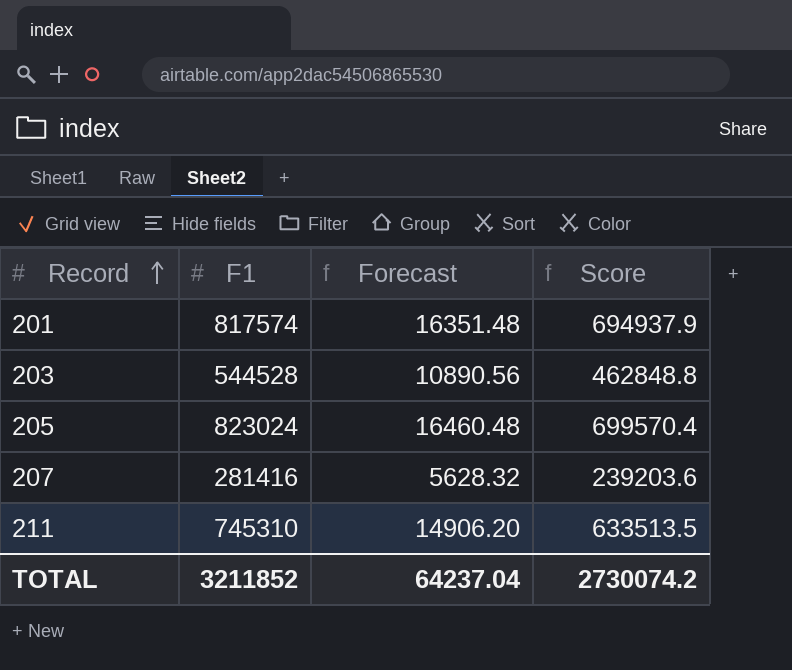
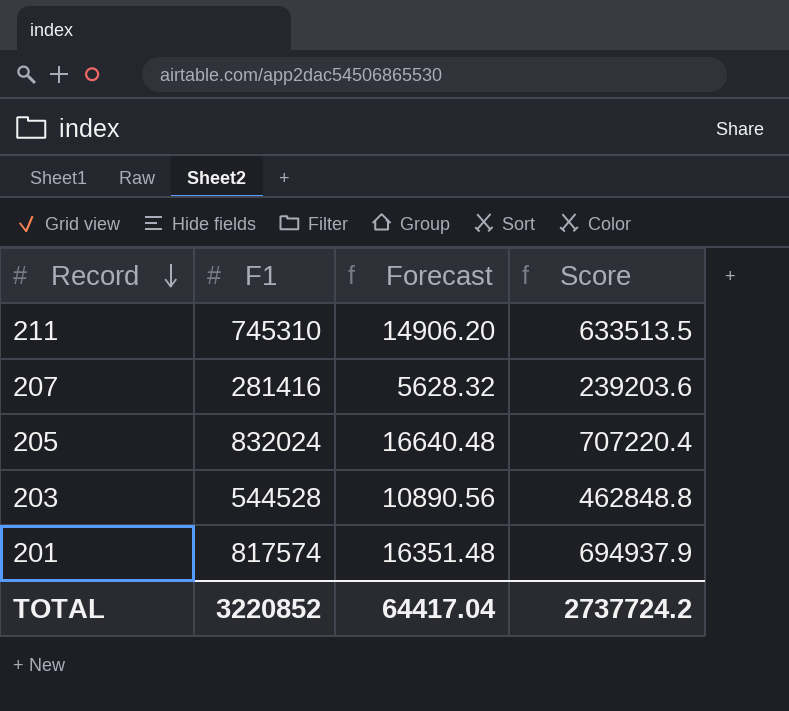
row order: Record ascending -> Record descending
205 | F1: 823024 -> 832024
205 | Forecast: 16460.48 -> 16640.48
205 | Score: 699570.4 -> 707220.4
TOTAL | F1: 3211852 -> 3220852
TOTAL | Forecast: 64237.04 -> 64417.04
TOTAL | Score: 2730074.2 -> 2737724.2

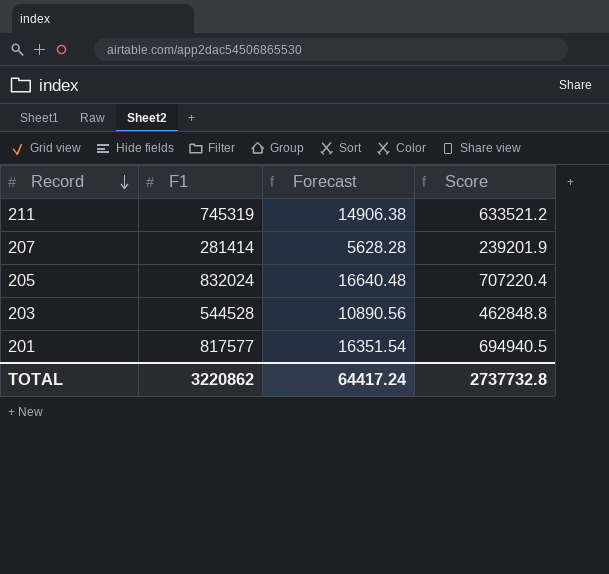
211 | F1: 745310 -> 745319
211 | Forecast: 14906.20 -> 14906.38
211 | Score: 633513.5 -> 633521.2
207 | F1: 281416 -> 281414
207 | Forecast: 5628.32 -> 5628.28
207 | Score: 239203.6 -> 239201.9
201 | F1: 817574 -> 817577
201 | Forecast: 16351.48 -> 16351.54
201 | Score: 694937.9 -> 694940.5
TOTAL | F1: 3220852 -> 3220862
TOTAL | Forecast: 64417.04 -> 64417.24
TOTAL | Score: 2737724.2 -> 2737732.8

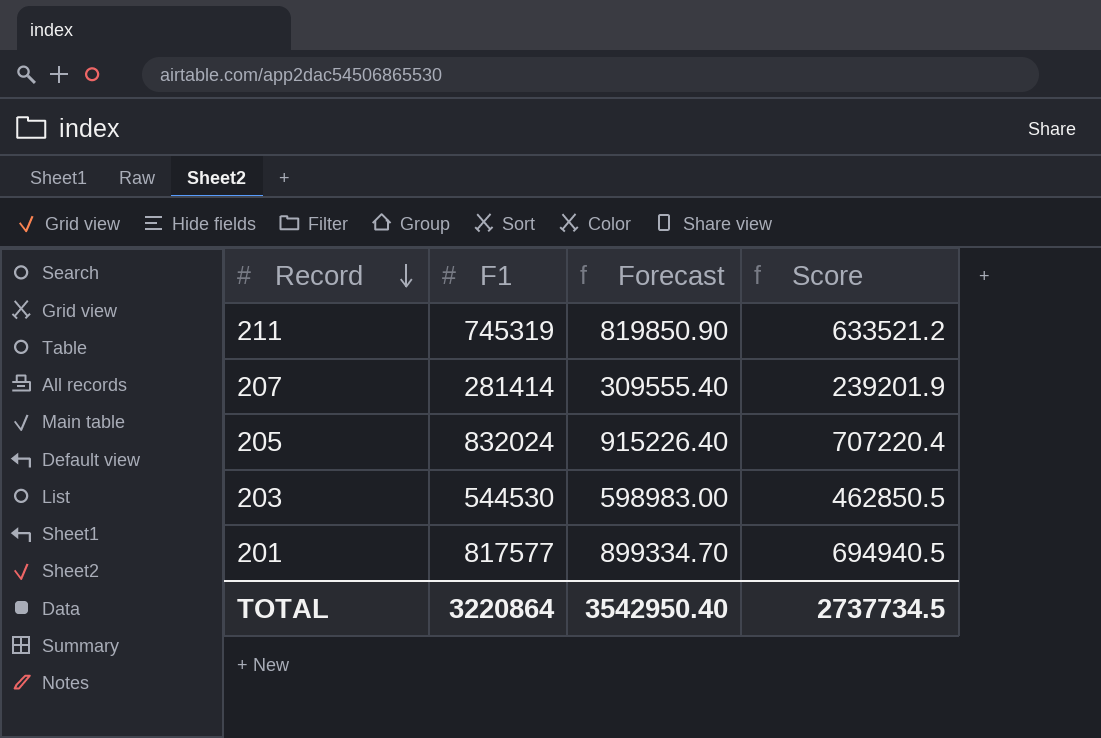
column Forecast | formula: [F1] * 0.02 -> [F1] * 1.1
203 | F1: 544528 -> 544530
203 | Score: 462848.8 -> 462850.5
TOTAL | F1: 3220862 -> 3220864
TOTAL | Forecast: 64417.24 -> 3542950.40
TOTAL | Score: 2737732.8 -> 2737734.5

